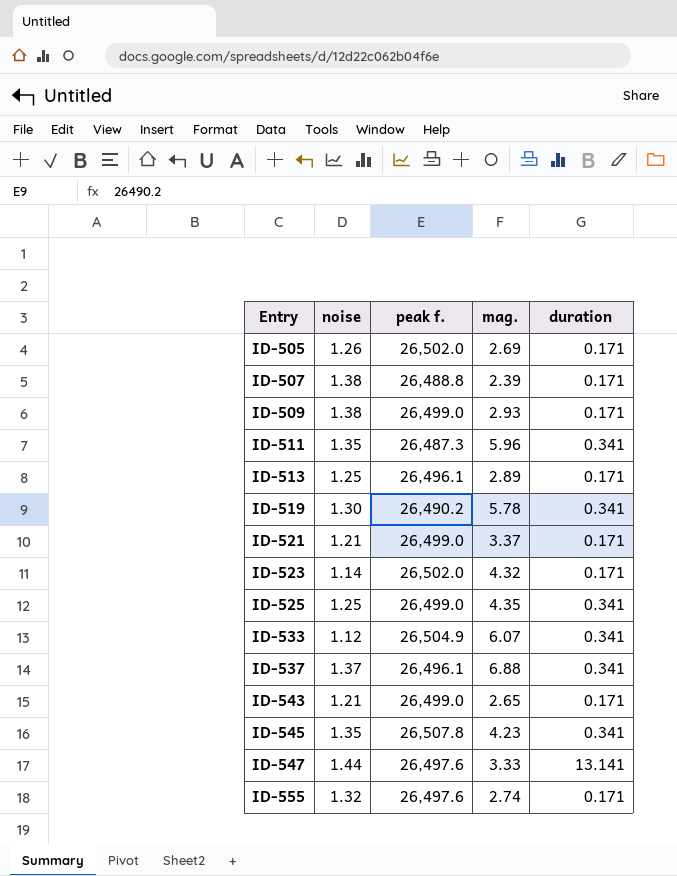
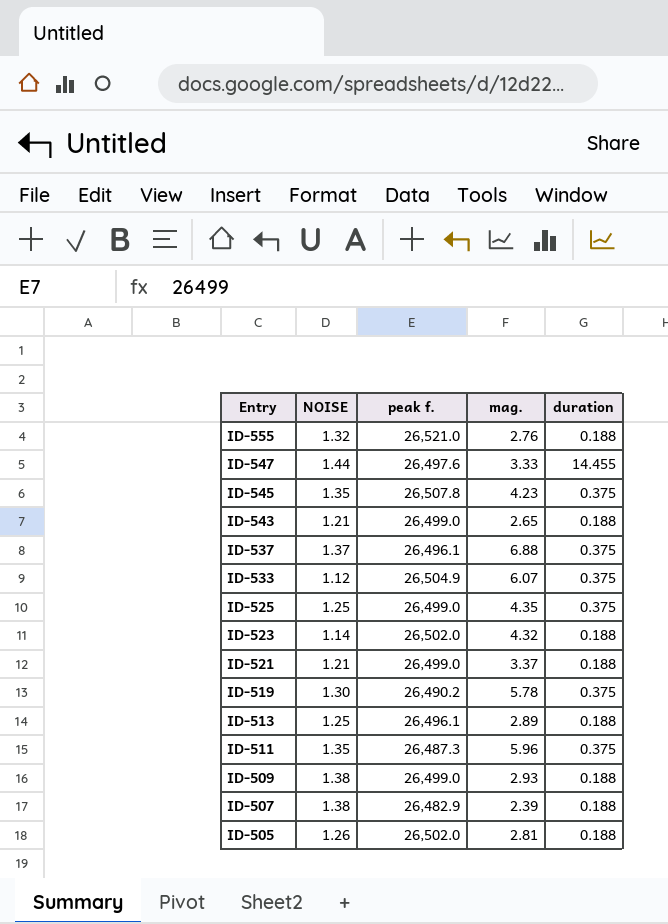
row order: Entry ascending -> Entry descending
column name: noise -> NOISE
ID-555 | peak f.: 26,497.6 -> 26,521.0
ID-555 | mag.: 2.74 -> 2.76
ID-555 | duration: 0.171 -> 0.188
ID-547 | duration: 13.141 -> 14.455
ID-545 | duration: 0.341 -> 0.375
ID-543 | duration: 0.171 -> 0.188
ID-537 | duration: 0.341 -> 0.375
ID-533 | duration: 0.341 -> 0.375
ID-525 | duration: 0.341 -> 0.375
ID-523 | duration: 0.171 -> 0.188
ID-521 | duration: 0.171 -> 0.188
ID-519 | duration: 0.341 -> 0.375
ID-513 | duration: 0.171 -> 0.188
ID-511 | duration: 0.341 -> 0.375
ID-509 | duration: 0.171 -> 0.188
ID-507 | peak f.: 26,488.8 -> 26,482.9
ID-507 | duration: 0.171 -> 0.188
ID-505 | mag.: 2.69 -> 2.81
ID-505 | duration: 0.171 -> 0.188

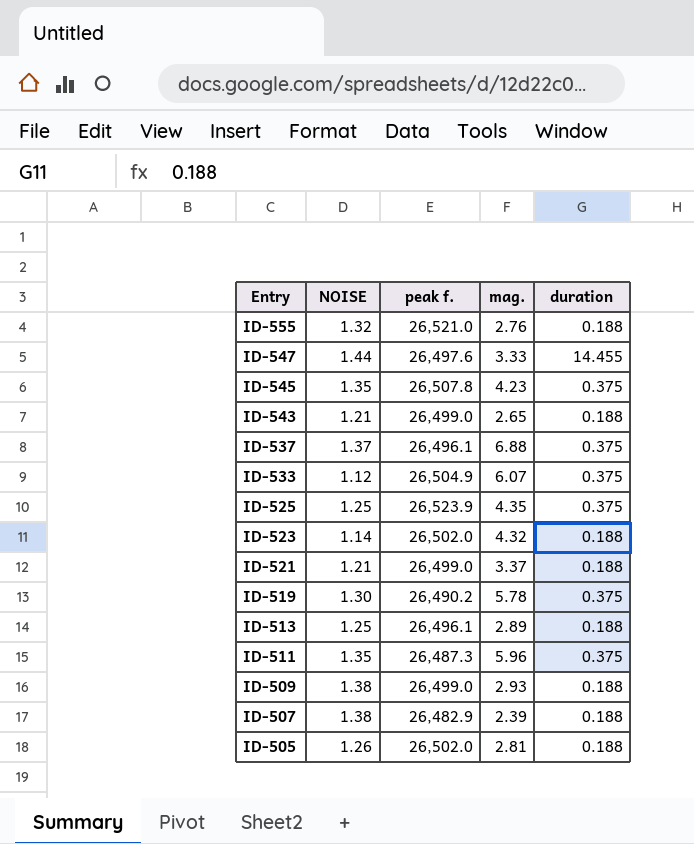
ID-525 | peak f.: 26,499.0 -> 26,523.9

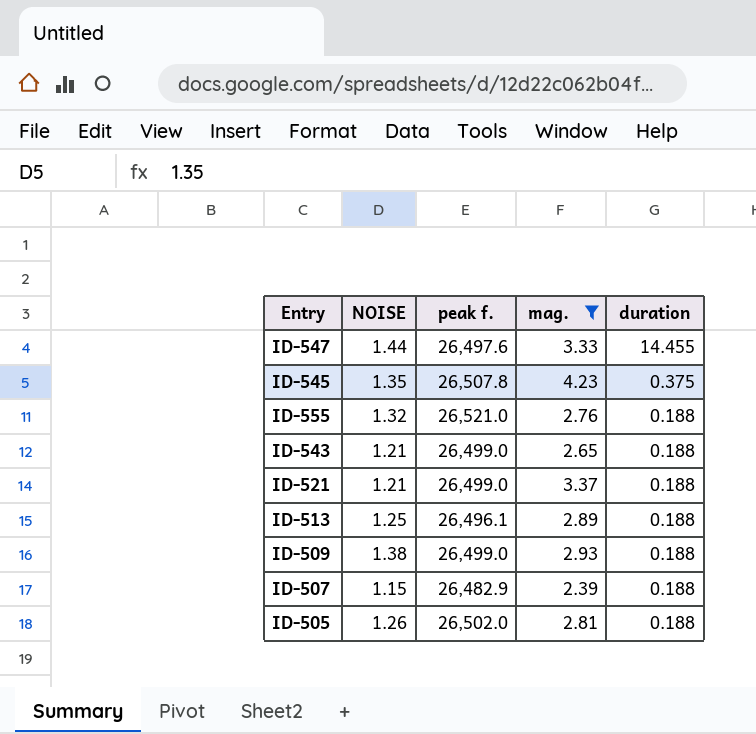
filter: none -> mag. <= 4.23
row order: Entry descending -> duration descending
ID-507 | NOISE: 1.38 -> 1.15

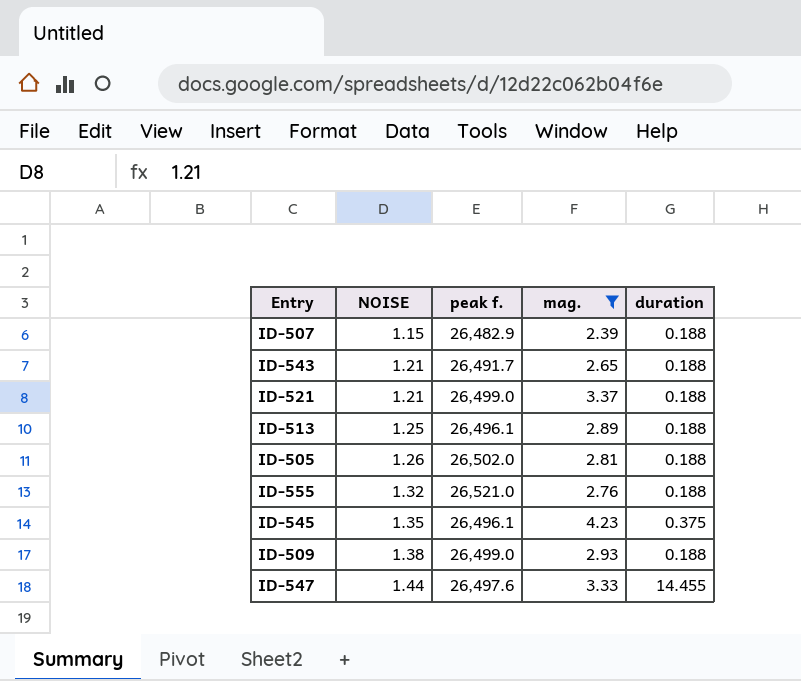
row order: duration descending -> NOISE ascending
ID-543 | peak f.: 26,499.0 -> 26,491.7
ID-545 | peak f.: 26,507.8 -> 26,496.1

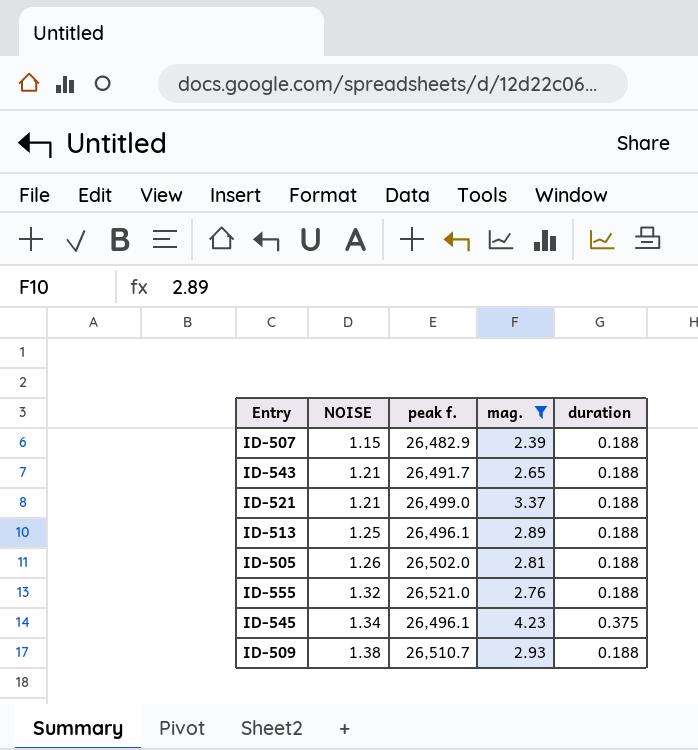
row ID-547: 1.44 | 26,497.6 | 3.33 | 14.455 -> none
ID-545 | NOISE: 1.35 -> 1.34
ID-509 | peak f.: 26,499.0 -> 26,510.7

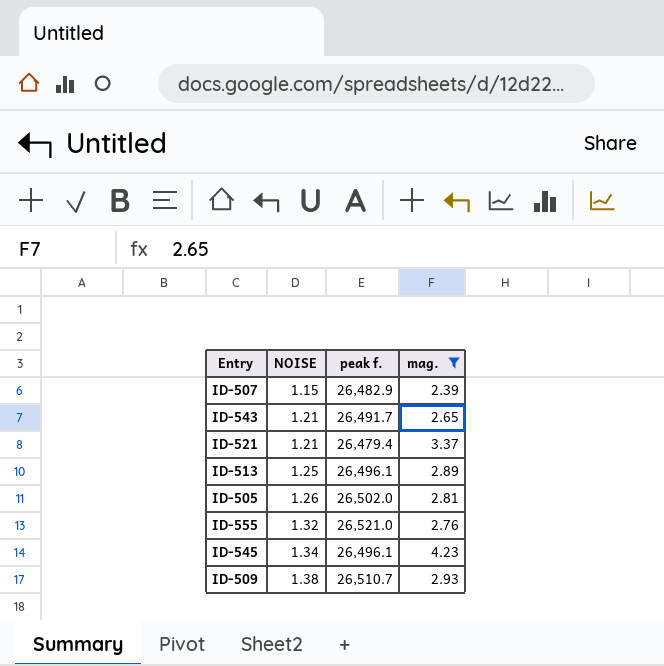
column duration | position: 5 -> none
ID-521 | peak f.: 26,499.0 -> 26,479.4

